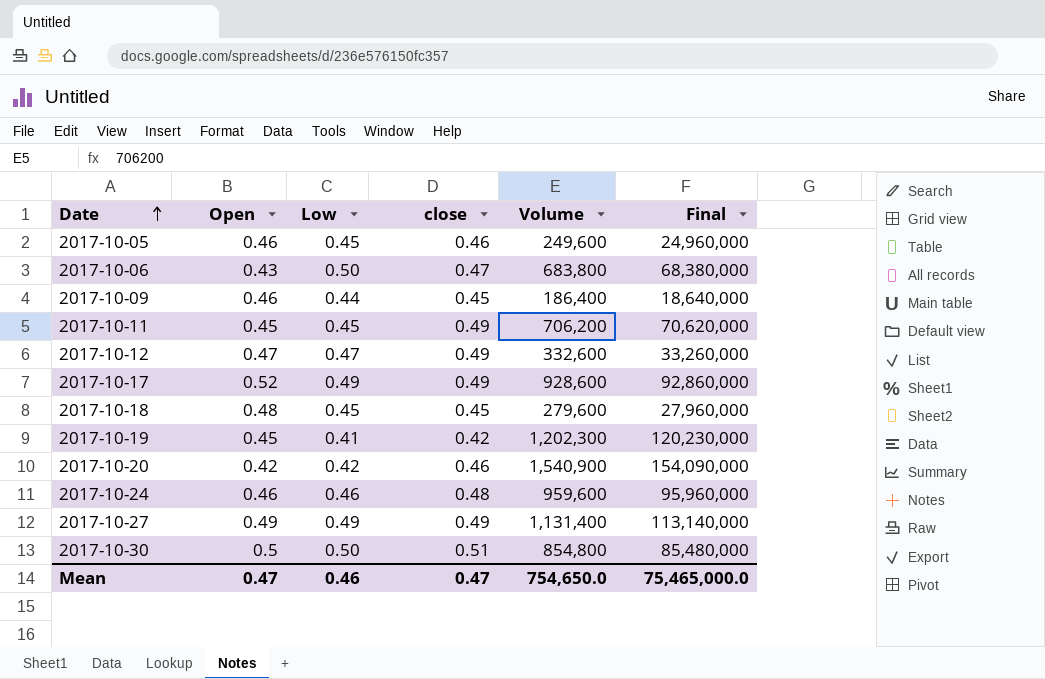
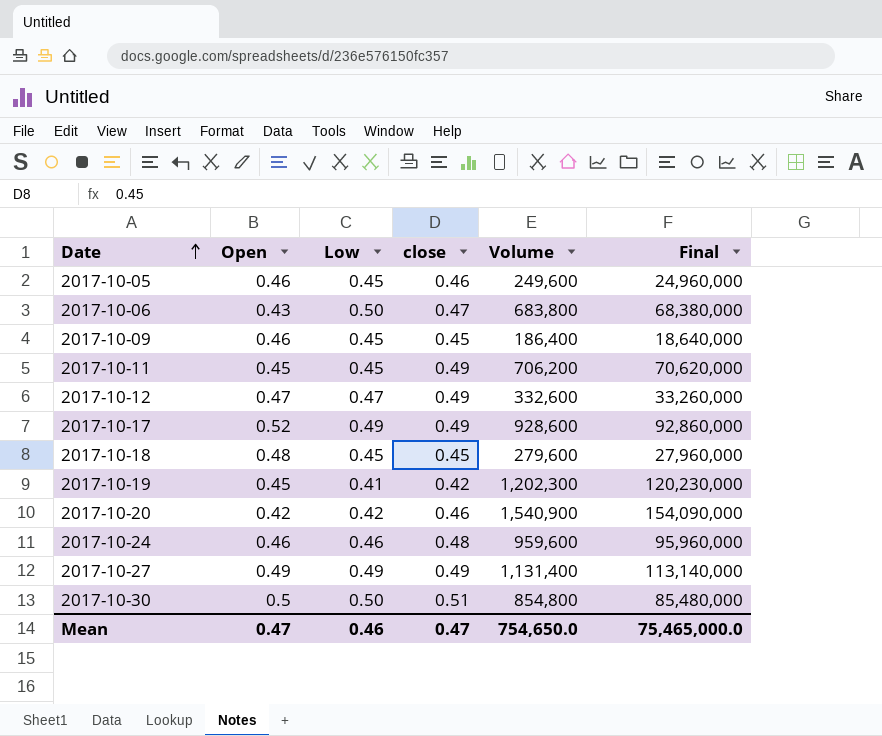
2017-10-09 | Low: 0.44 -> 0.45

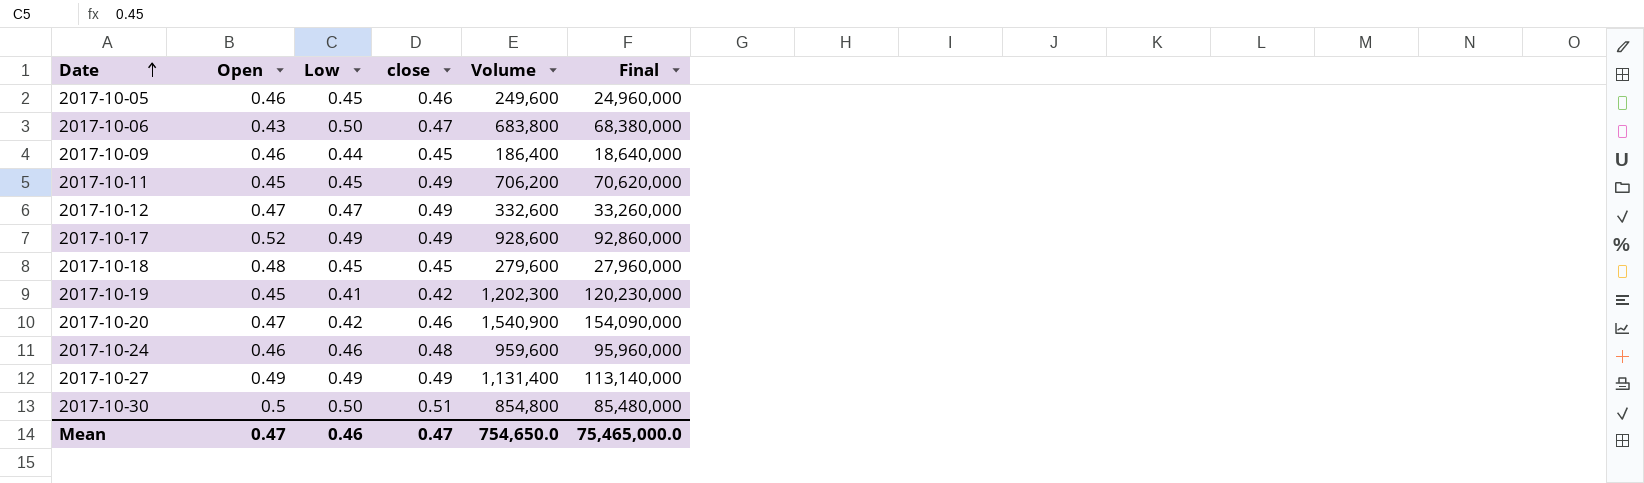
2017-10-09 | Low: 0.45 -> 0.44
2017-10-20 | Open: 0.42 -> 0.47

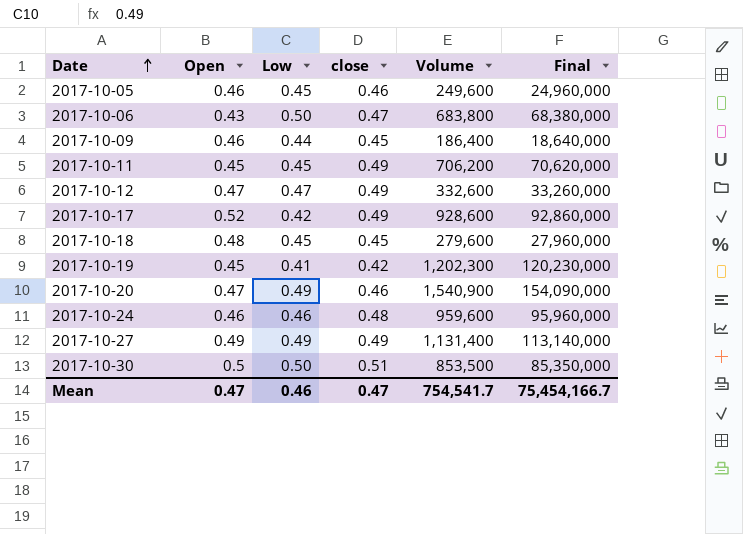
2017-10-17 | Low: 0.49 -> 0.42
2017-10-20 | Low: 0.42 -> 0.49
2017-10-30 | Volume: 854,800 -> 853,500
2017-10-30 | Final: 85,480,000 -> 85,350,000
Mean | Volume: 754,650.0 -> 754,541.7
Mean | Final: 75,465,000.0 -> 75,454,166.7

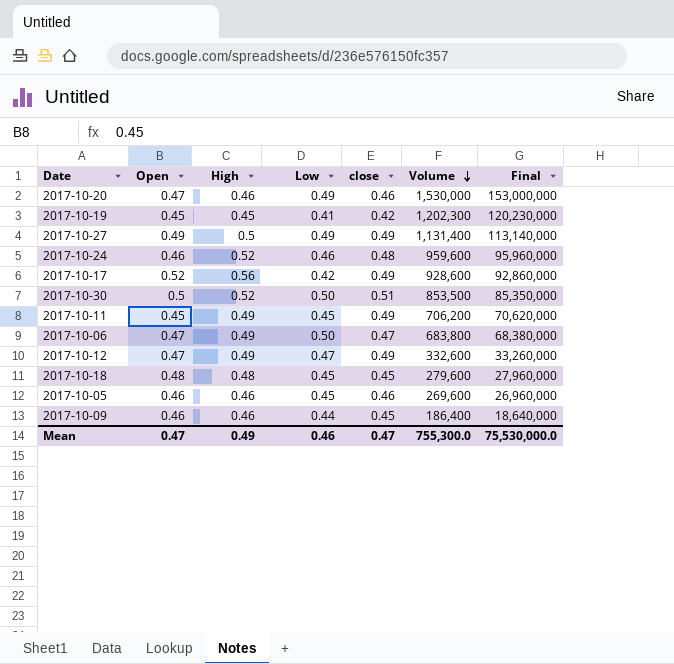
row order: Date ascending -> Volume descending
column High | position: none -> 3
2017-10-20 | Volume: 1,540,900 -> 1,530,000
2017-10-20 | Final: 154,090,000 -> 153,000,000
2017-10-06 | Open: 0.43 -> 0.47
2017-10-05 | Volume: 249,600 -> 269,600
2017-10-05 | Final: 24,960,000 -> 26,960,000
Mean | Volume: 754,541.7 -> 755,300.0
Mean | Final: 75,454,166.7 -> 75,530,000.0

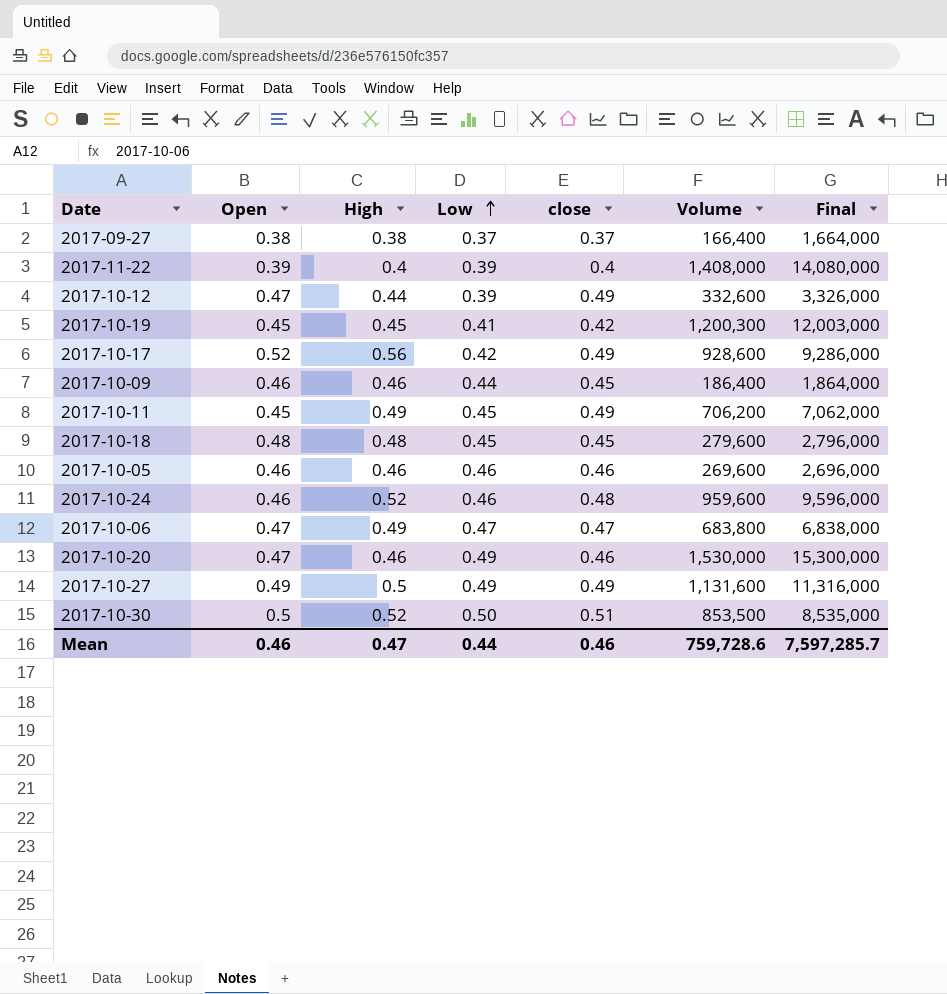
row order: Volume descending -> Low ascending
column Final | formula: [Volume] * 100 -> [Volume] * 10
row 2017-09-27: none -> 0.38 | 0.38 | 0.37 | 0.37 | 166,400 | 1,664,000
row 2017-11-22: none -> 0.39 | 0.4 | 0.39 | 0.4 | 1,408,000 | 14,080,000
2017-10-12 | High: 0.49 -> 0.44
2017-10-12 | Low: 0.47 -> 0.39
2017-10-19 | Volume: 1,202,300 -> 1,200,300
2017-10-05 | Low: 0.45 -> 0.46
2017-10-06 | Low: 0.50 -> 0.47
2017-10-27 | Volume: 1,131,400 -> 1,131,600
Mean | Open: 0.47 -> 0.46
Mean | High: 0.49 -> 0.47
Mean | Low: 0.46 -> 0.44
Mean | close: 0.47 -> 0.46
Mean | Volume: 755,300.0 -> 759,728.6
Mean | Final: 75,530,000.0 -> 7,597,285.7

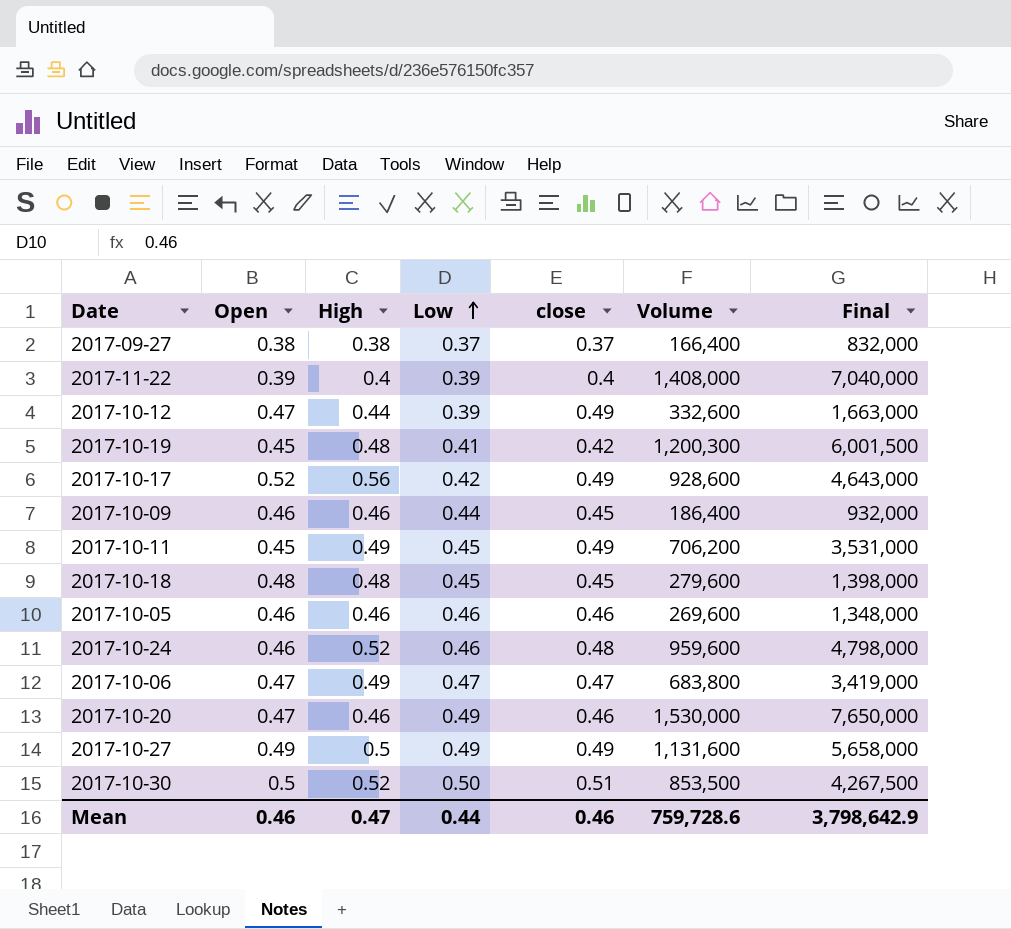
column Final | formula: [Volume] * 10 -> [Volume] * 5
2017-10-19 | High: 0.45 -> 0.48
Mean | Final: 7,597,285.7 -> 3,798,642.9

